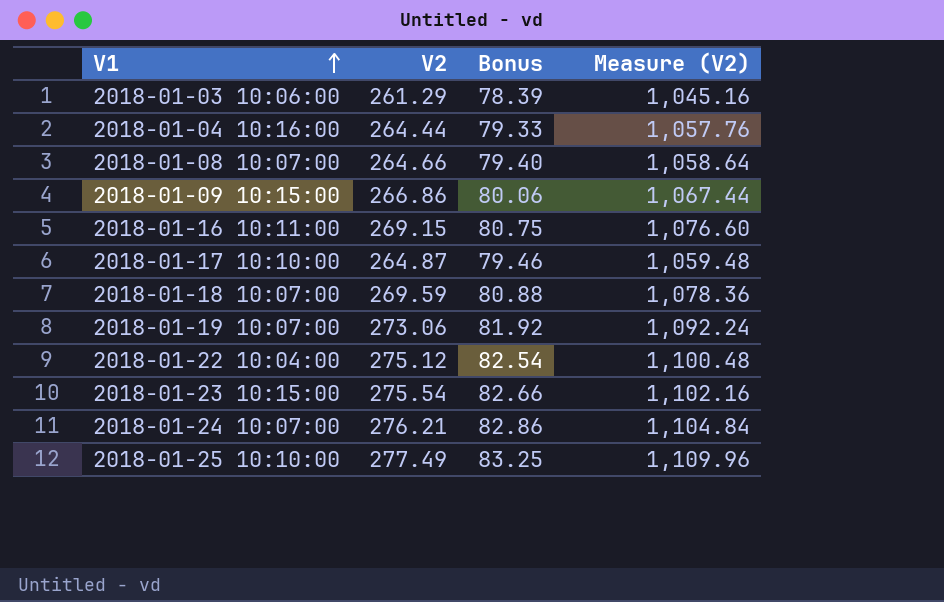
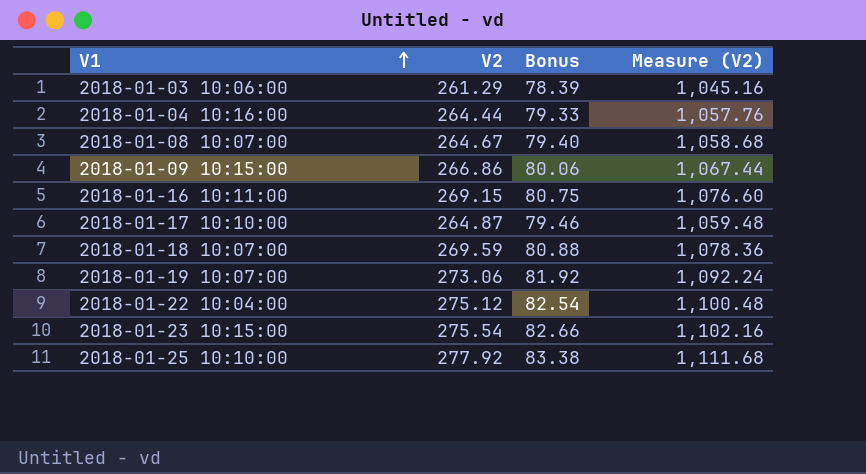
row 2018-01-24 10:07:00: 276.21 | 82.86 | 1,104.84 -> none
2018-01-08 10:07:00 | V2: 264.66 -> 264.67
2018-01-08 10:07:00 | Measure (V2): 1,058.64 -> 1,058.68
2018-01-25 10:10:00 | V2: 277.49 -> 277.92
2018-01-25 10:10:00 | Bonus: 83.25 -> 83.38
2018-01-25 10:10:00 | Measure (V2): 1,109.96 -> 1,111.68

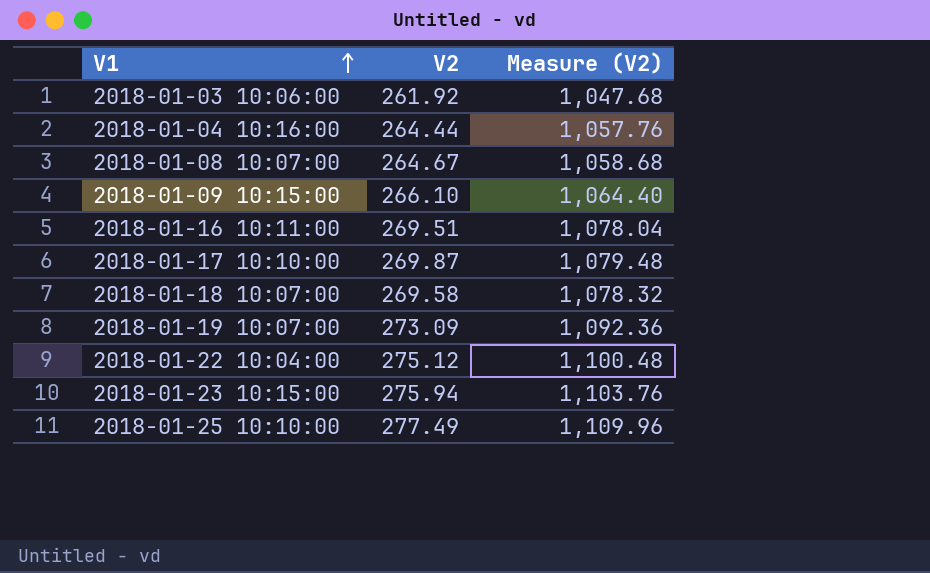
column Bonus | formula: [V2] * 0.3 -> none
2018-01-03 10:06:00 | V2: 261.29 -> 261.92
2018-01-03 10:06:00 | Measure (V2): 1,045.16 -> 1,047.68
2018-01-09 10:15:00 | V2: 266.86 -> 266.10
2018-01-09 10:15:00 | Measure (V2): 1,067.44 -> 1,064.40
2018-01-16 10:11:00 | V2: 269.15 -> 269.51
2018-01-16 10:11:00 | Measure (V2): 1,076.60 -> 1,078.04
2018-01-17 10:10:00 | V2: 264.87 -> 269.87
2018-01-17 10:10:00 | Measure (V2): 1,059.48 -> 1,079.48
2018-01-18 10:07:00 | V2: 269.59 -> 269.58
2018-01-18 10:07:00 | Measure (V2): 1,078.36 -> 1,078.32
2018-01-19 10:07:00 | V2: 273.06 -> 273.09
2018-01-19 10:07:00 | Measure (V2): 1,092.24 -> 1,092.36
2018-01-23 10:15:00 | V2: 275.54 -> 275.94
2018-01-23 10:15:00 | Measure (V2): 1,102.16 -> 1,103.76
2018-01-25 10:10:00 | V2: 277.92 -> 277.49
2018-01-25 10:10:00 | Measure (V2): 1,111.68 -> 1,109.96

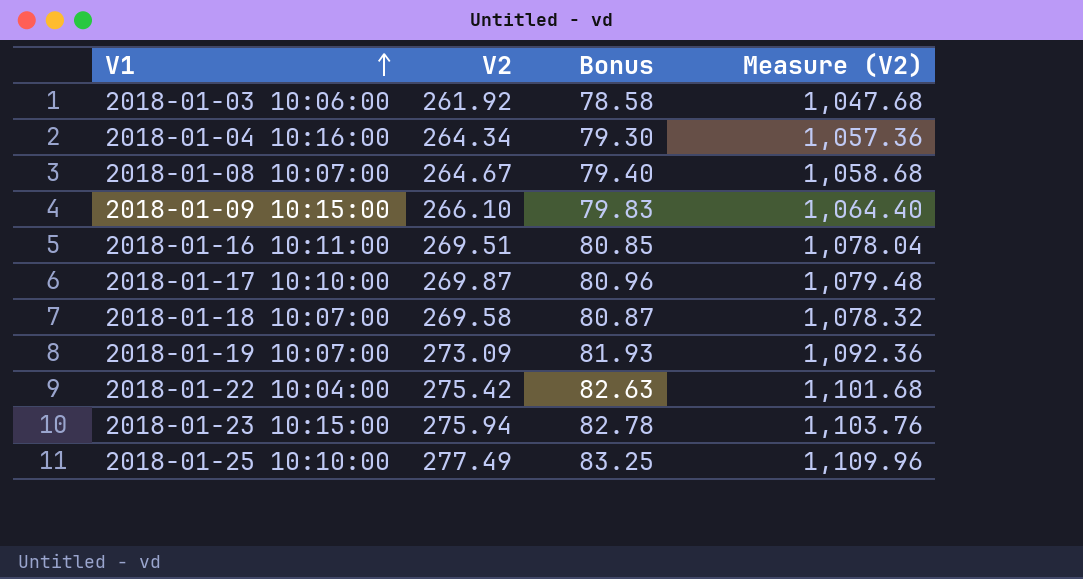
column Bonus | formula: none -> [V2] * 0.3
2018-01-04 10:16:00 | V2: 264.44 -> 264.34
2018-01-04 10:16:00 | Measure (V2): 1,057.76 -> 1,057.36
2018-01-22 10:04:00 | V2: 275.12 -> 275.42
2018-01-22 10:04:00 | Measure (V2): 1,100.48 -> 1,101.68

